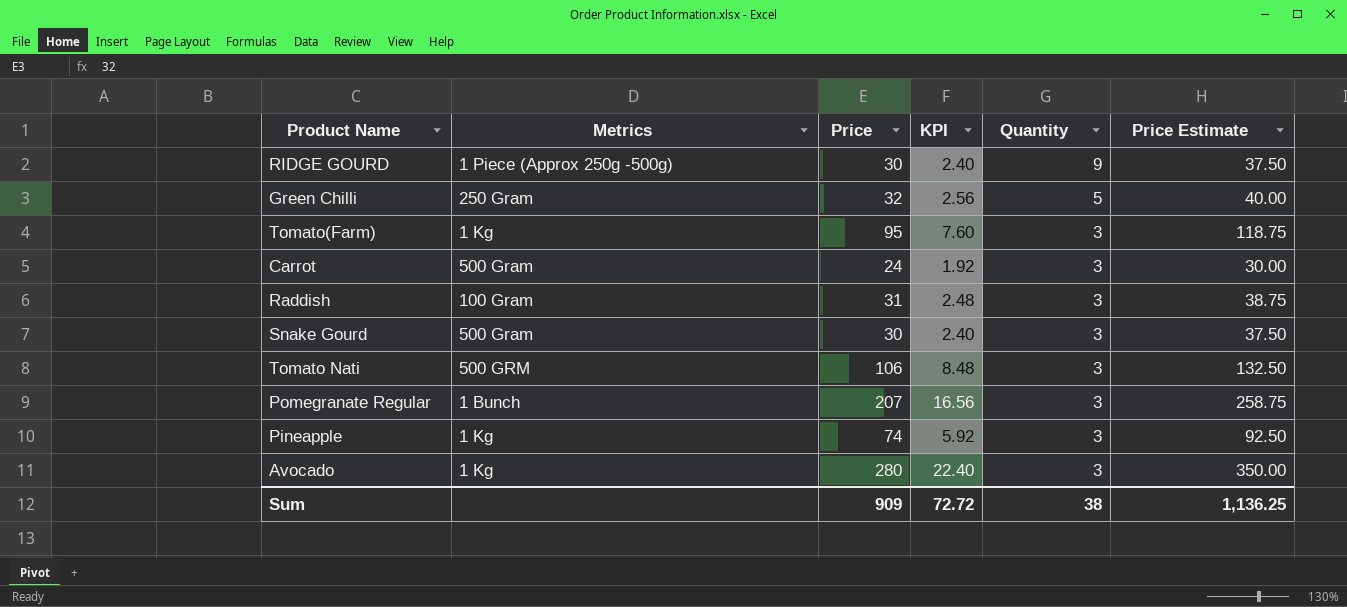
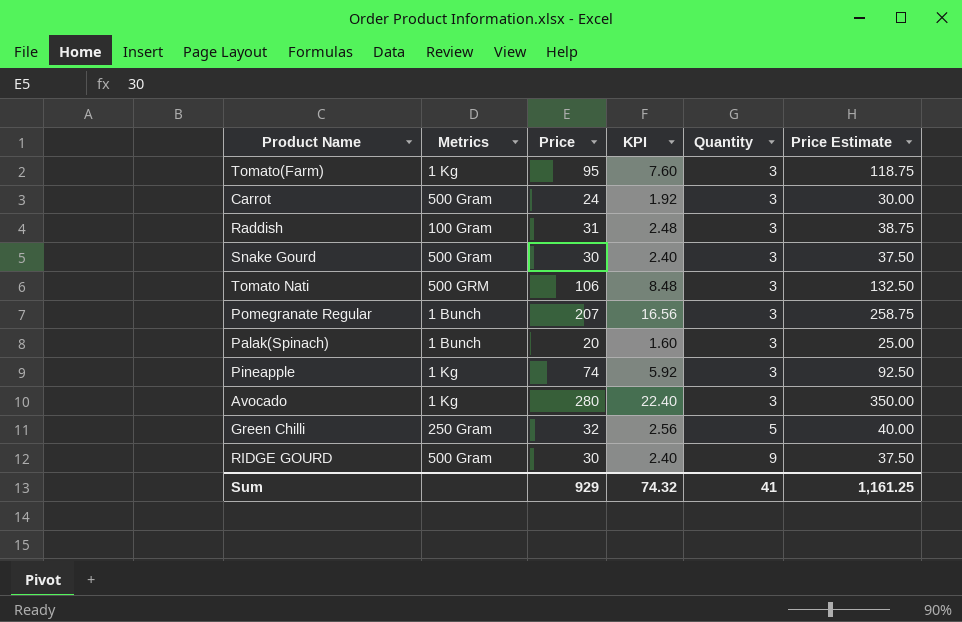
row order: Quantity descending -> Quantity ascending
row Palak(Spinach): none -> 1 Bunch | 20 | 1.60 | 3 | 25.00
RIDGE GOURD | Metrics: 1 Piece (Approx 250g -500g) -> 500 Gram
Sum | Price: 909 -> 929
Sum | KPI: 72.72 -> 74.32
Sum | Quantity: 38 -> 41
Sum | Price Estimate: 1,136.25 -> 1,161.25

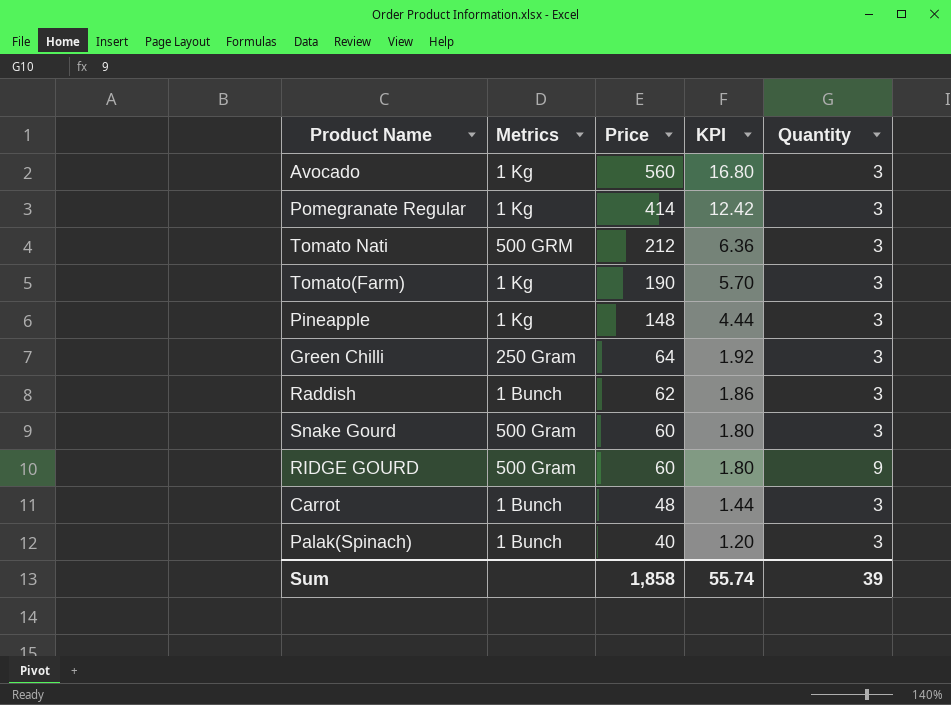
row order: Quantity ascending -> Price descending
column Price Estimate | formula: [Price] * 1.25 -> none
column KPI | formula: [Price] * 0.08 -> [Price] * 0.03
Avocado | Price: 280 -> 560
Pomegranate Regular | Metrics: 1 Bunch -> 1 Kg
Pomegranate Regular | Price: 207 -> 414
Tomato Nati | Price: 106 -> 212
Tomato(Farm) | Price: 95 -> 190
Pineapple | Price: 74 -> 148
Green Chilli | Price: 32 -> 64
Green Chilli | Quantity: 5 -> 3
Raddish | Metrics: 100 Gram -> 1 Bunch
Raddish | Price: 31 -> 62
Snake Gourd | Price: 30 -> 60
RIDGE GOURD | Price: 30 -> 60
Carrot | Metrics: 500 Gram -> 1 Bunch
Carrot | Price: 24 -> 48
Palak(Spinach) | Price: 20 -> 40
Sum | Price: 929 -> 1,858
Sum | KPI: 74.32 -> 55.74
Sum | Quantity: 41 -> 39

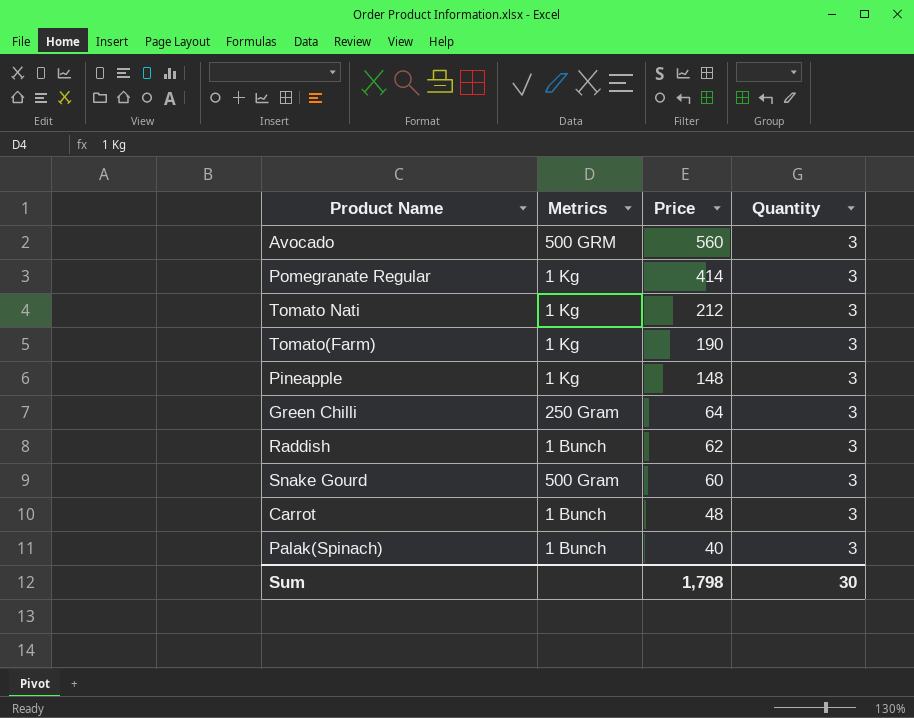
column KPI | formula: [Price] * 0.03 -> none
row RIDGE GOURD: 500 Gram | 60 | 1.80 | 9 -> none
Avocado | Metrics: 1 Kg -> 500 GRM
Tomato Nati | Metrics: 500 GRM -> 1 Kg
Sum | Price: 1,858 -> 1,798
Sum | Quantity: 39 -> 30

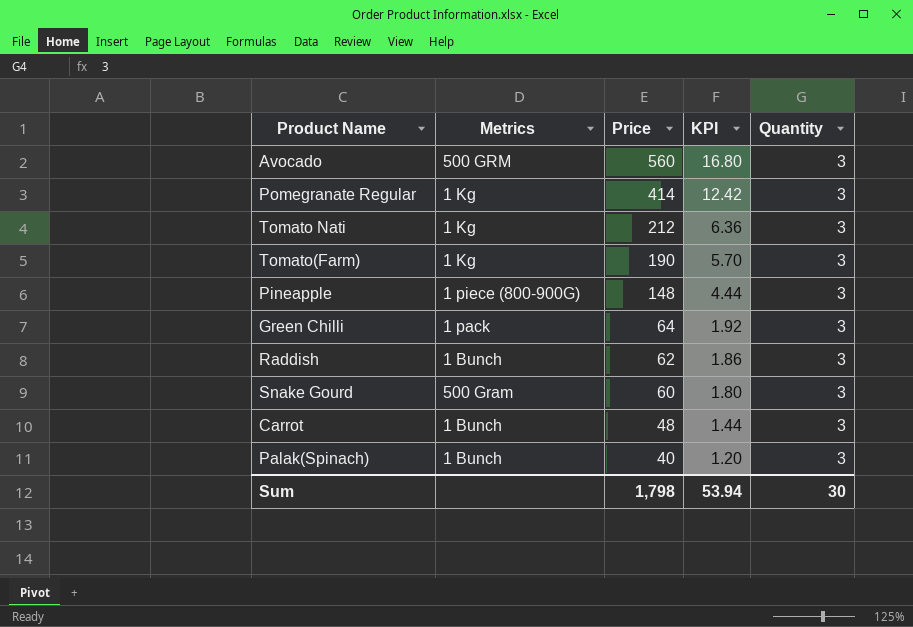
column KPI | formula: none -> [Price] * 0.03
Pineapple | Metrics: 1 Kg -> 1 piece (800-900G)
Green Chilli | Metrics: 250 Gram -> 1 pack

